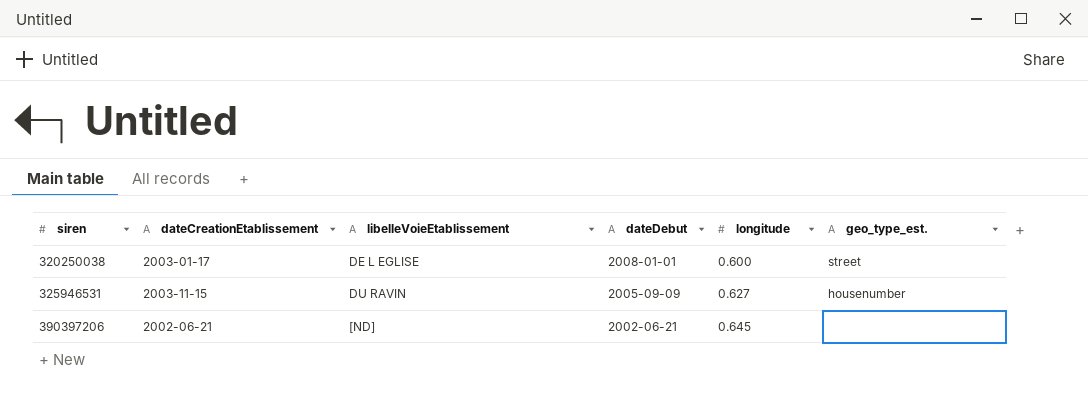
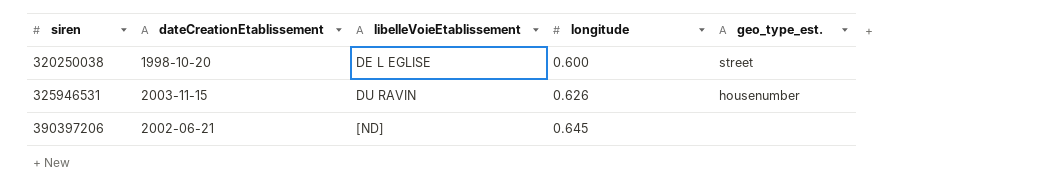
column dateDebut | position: 4 -> none
320250038 | dateCreationEtablissement: 2003-01-17 -> 1998-10-20
325946531 | longitude: 0.627 -> 0.626

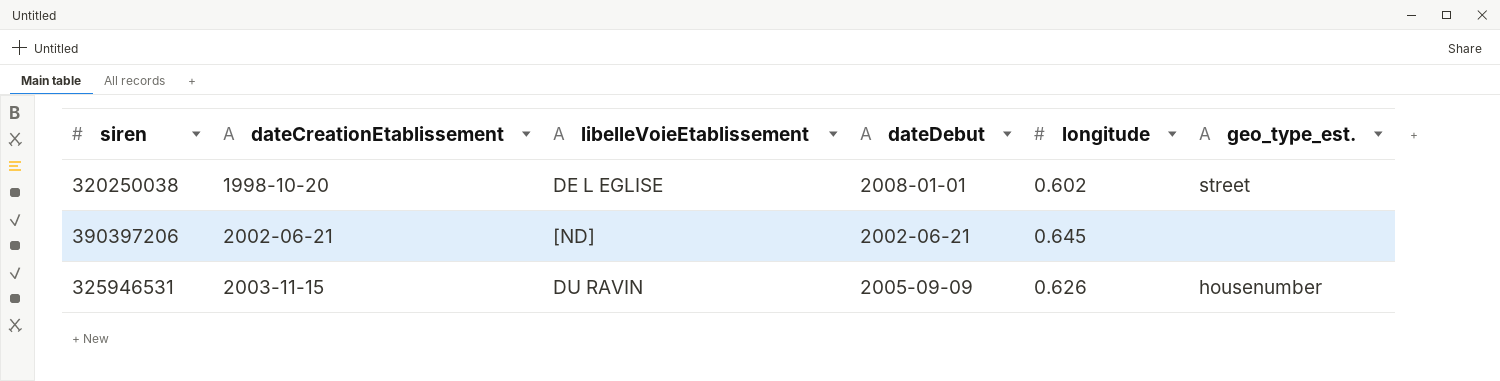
row order: siren ascending -> dateCreationEtablissement ascending
column dateDebut | position: none -> 4
320250038 | longitude: 0.600 -> 0.602

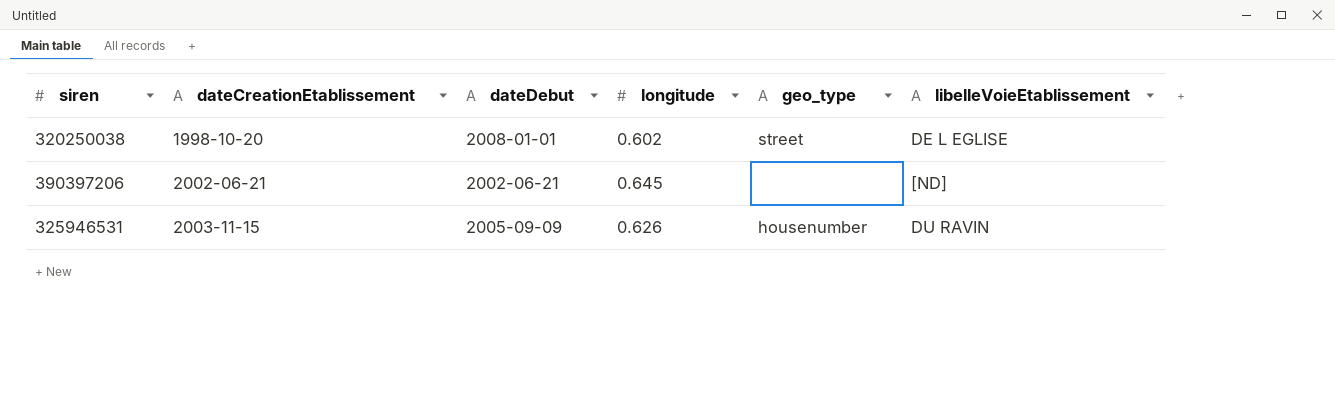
column name: geo_type_est. -> geo_type
column libelleVoieEtablissement | position: 3 -> 6

